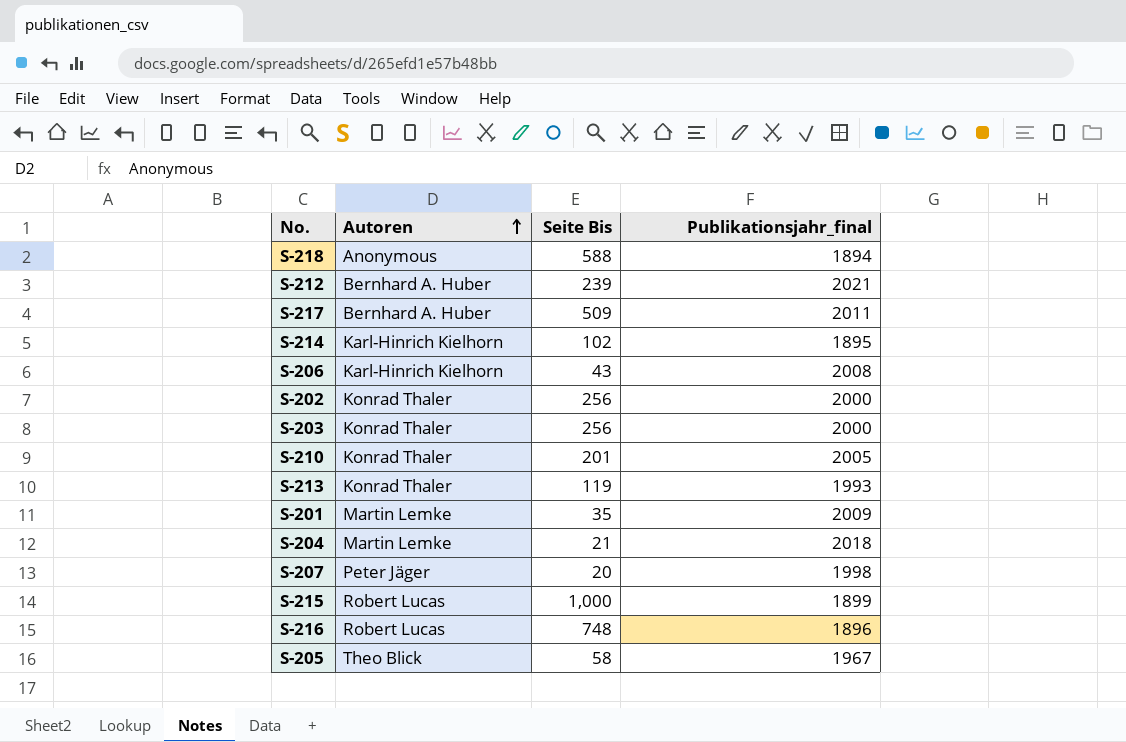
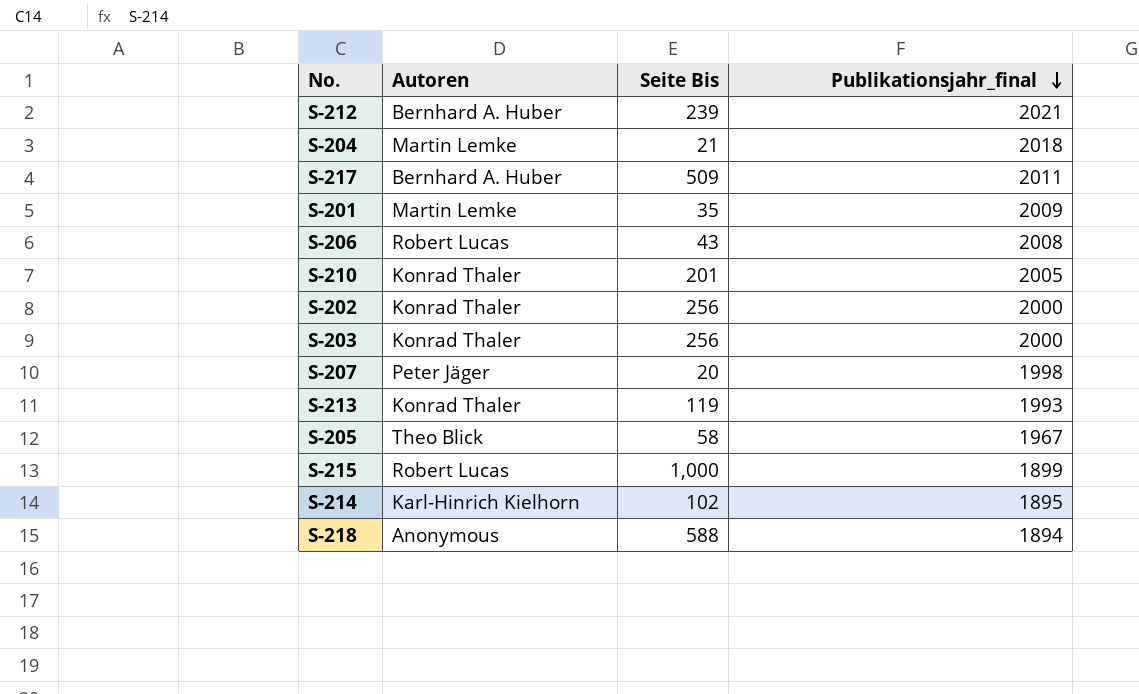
row order: Autoren ascending -> Publikationsjahr_final descending
row S-216: Robert Lucas | 748 | 1896 -> none
S-206 | Autoren: Karl-Hinrich Kielhorn -> Robert Lucas

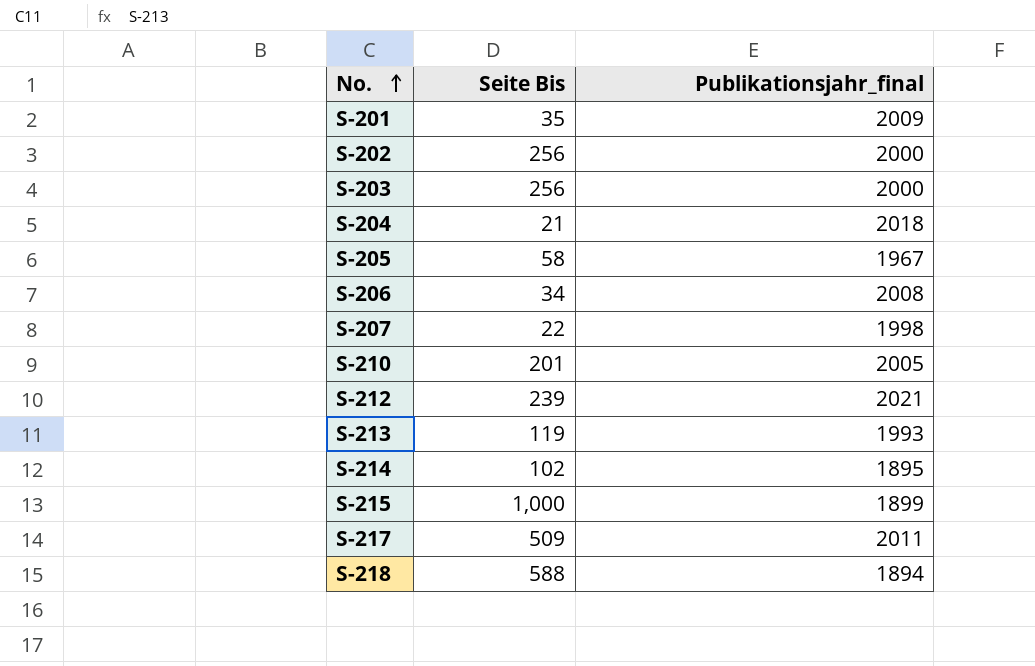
row order: Publikationsjahr_final descending -> No. ascending
column Autoren | position: 2 -> none
S-206 | Seite Bis: 43 -> 34
S-207 | Seite Bis: 20 -> 22

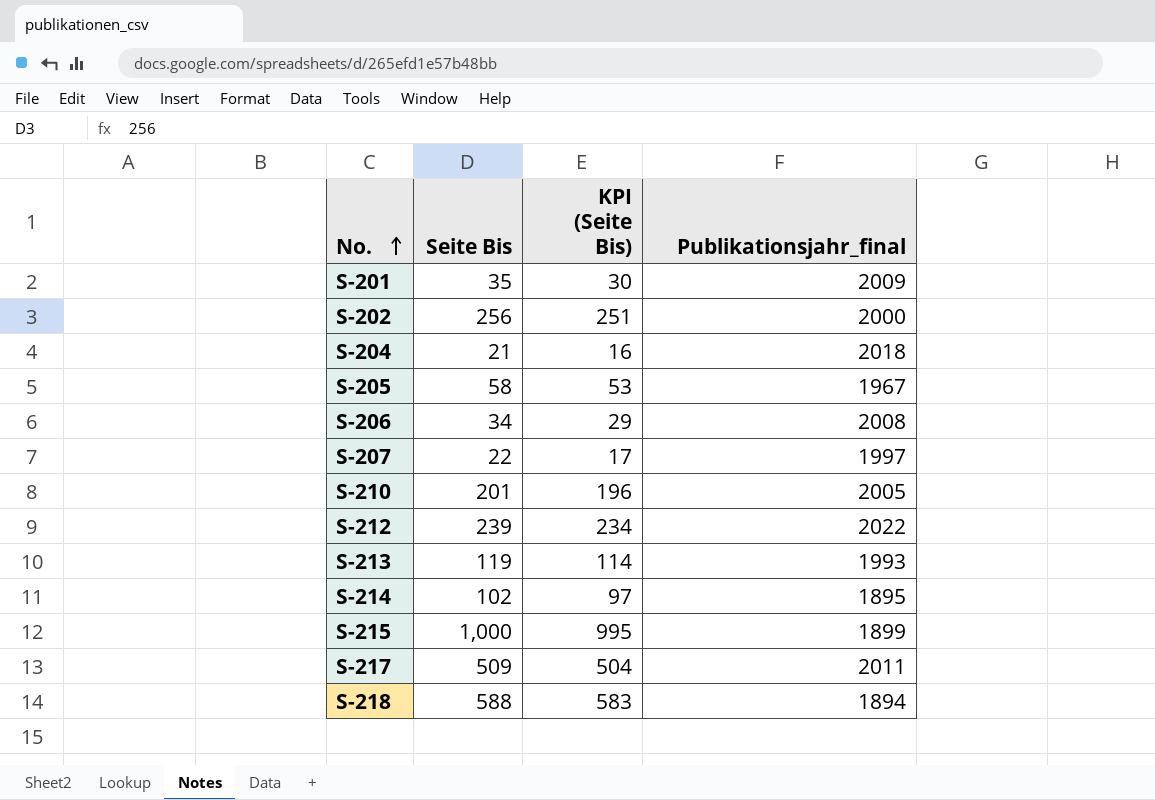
column KPI (Seite Bis) | formula: none -> [Seite Bis] - 5
row S-203: 256 | 2000 -> none
S-207 | Publikationsjahr_final: 1998 -> 1997
S-212 | Publikationsjahr_final: 2021 -> 2022

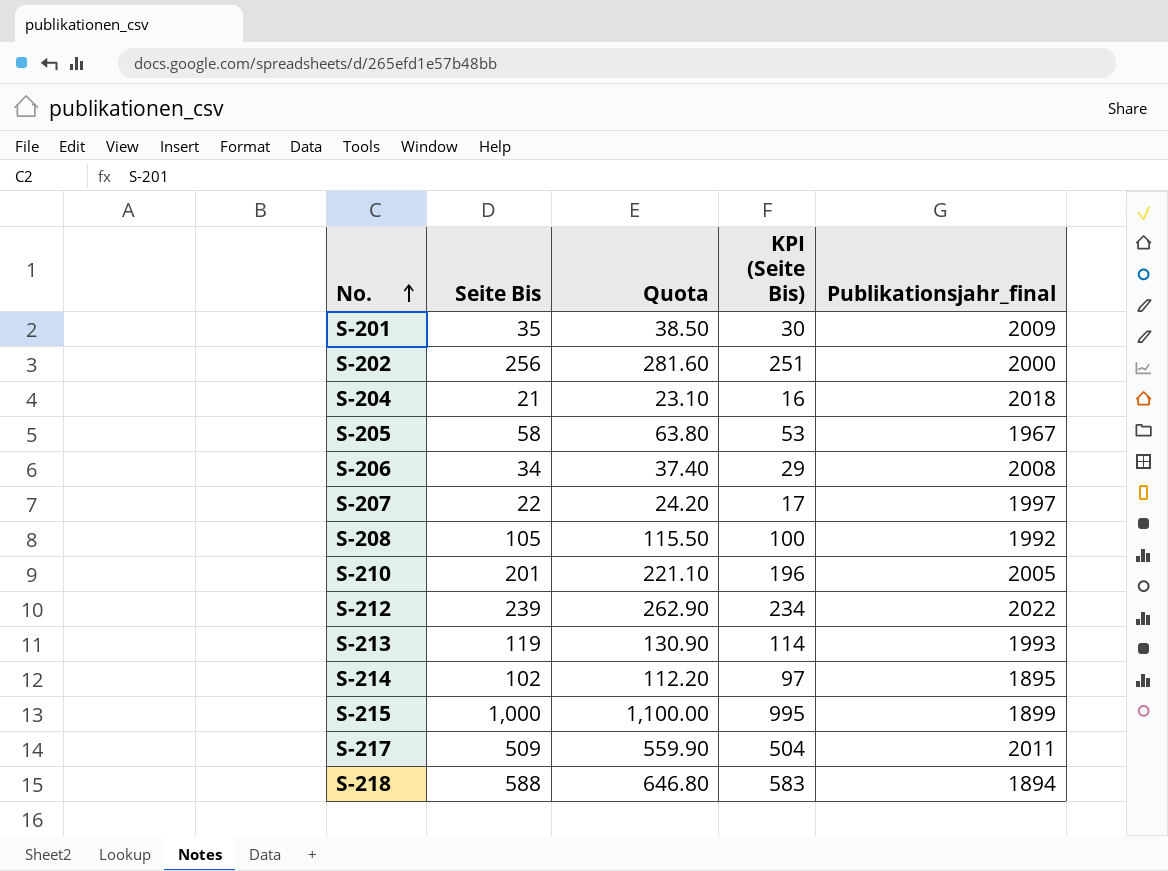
column Quota | formula: none -> [Seite Bis] * 1.1
row S-208: none -> 105 | 115.50 | 100 | 1992

